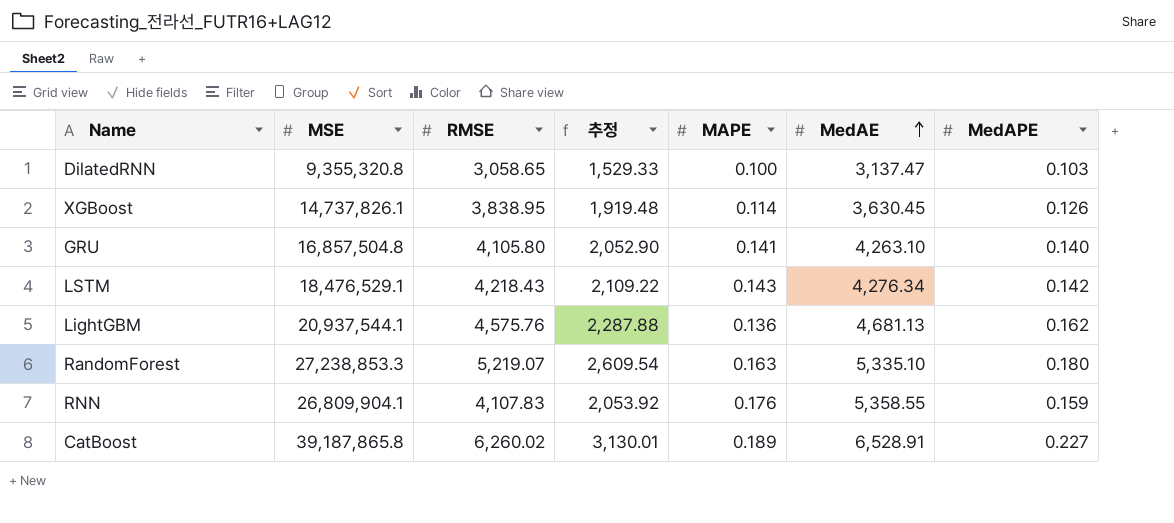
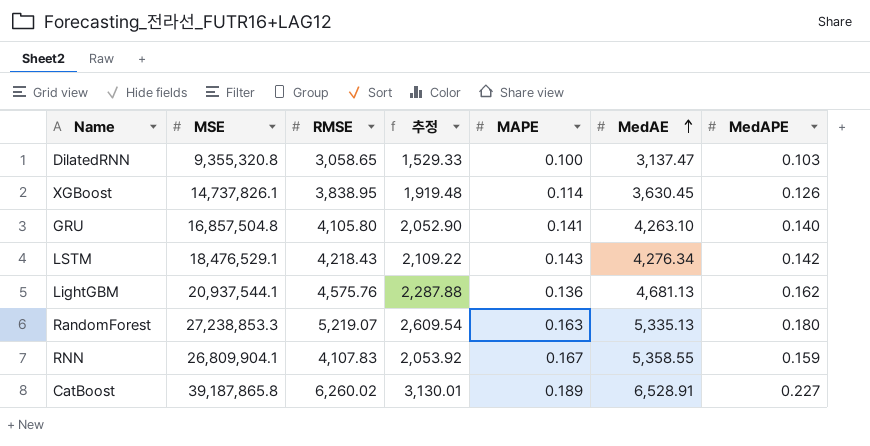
RandomForest | MedAE: 5,335.10 -> 5,335.13
RNN | MAPE: 0.176 -> 0.167

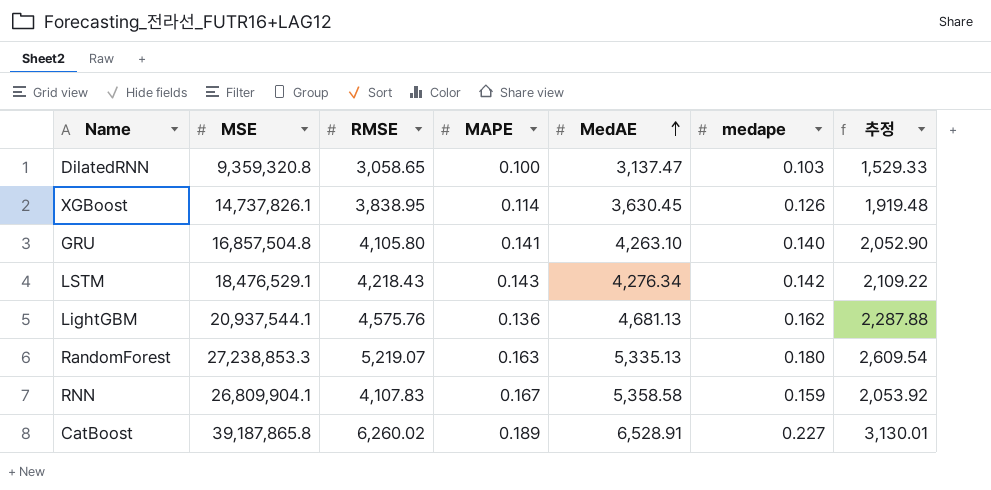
column name: MedAPE -> medape
column 추정 | position: 4 -> 7
DilatedRNN | MSE: 9,355,320.8 -> 9,359,320.8
RNN | MedAE: 5,358.55 -> 5,358.58

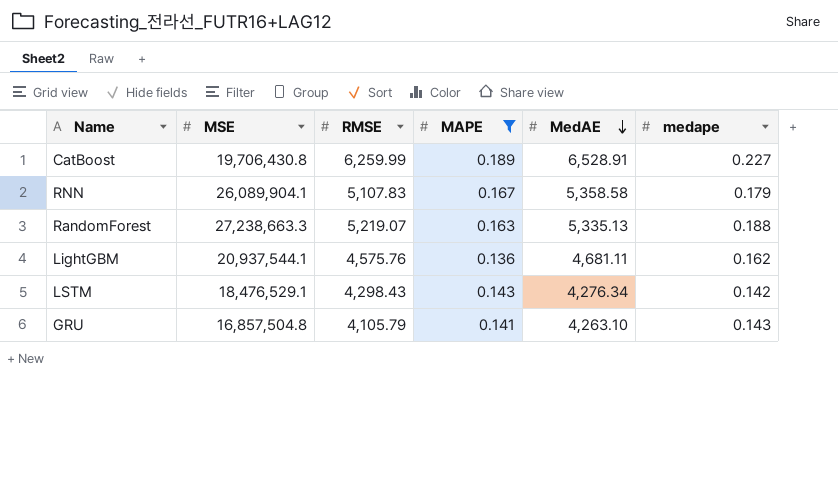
filter: none -> MAPE >= 0.136
row order: MedAE ascending -> MedAE descending
column 추정 | formula: [RMSE] * 0.5 -> none
CatBoost | MSE: 39,187,865.8 -> 19,706,430.8
CatBoost | RMSE: 6,260.02 -> 6,259.99
RNN | MSE: 26,809,904.1 -> 26,089,904.1
RNN | RMSE: 4,107.83 -> 5,107.83
RNN | medape: 0.159 -> 0.179
RandomForest | MSE: 27,238,853.3 -> 27,238,663.3
RandomForest | medape: 0.180 -> 0.188
LightGBM | MedAE: 4,681.13 -> 4,681.11
LSTM | RMSE: 4,218.43 -> 4,298.43
GRU | RMSE: 4,105.80 -> 4,105.79
GRU | medape: 0.140 -> 0.143

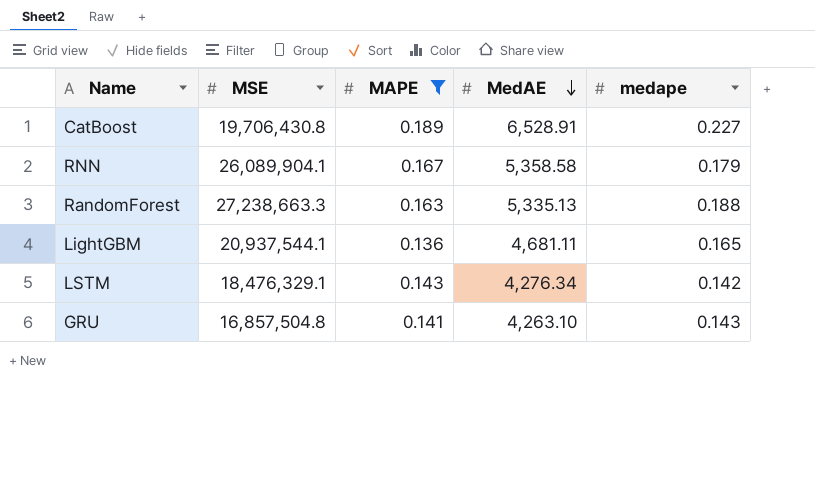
column RMSE | position: 3 -> none
LightGBM | medape: 0.162 -> 0.165
LSTM | MSE: 18,476,529.1 -> 18,476,329.1

